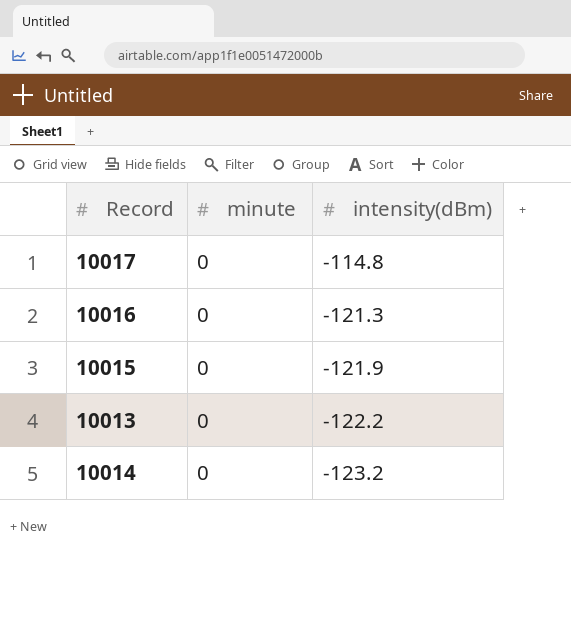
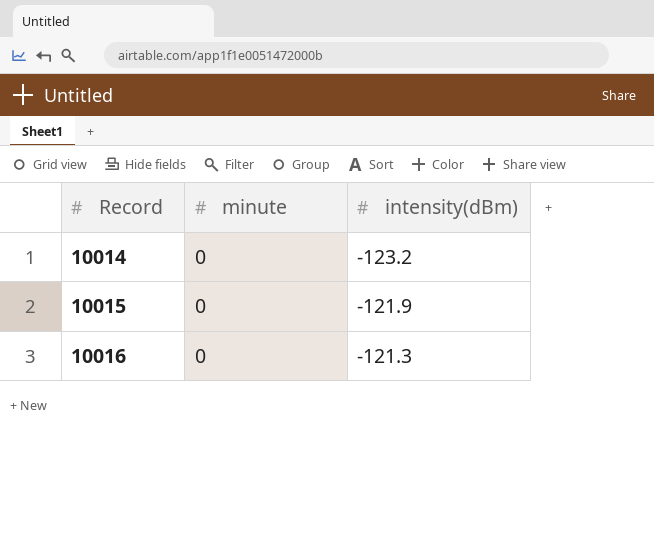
row order: intensity(dBm) descending -> Record ascending
row 10017: 0 | -114.8 -> none
row 10013: 0 | -122.2 -> none

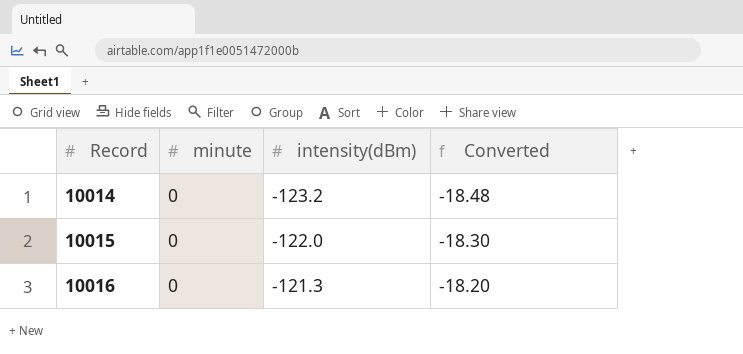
column Converted | formula: none -> [intensity(dBm)] * 0.15
10015 | intensity(dBm): -121.9 -> -122.0

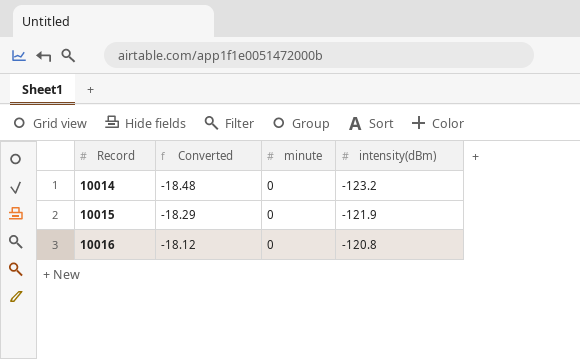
column Converted | position: 4 -> 2
10015 | Converted: -18.30 -> -18.29
10015 | intensity(dBm): -122.0 -> -121.9
10016 | Converted: -18.20 -> -18.12
10016 | intensity(dBm): -121.3 -> -120.8

